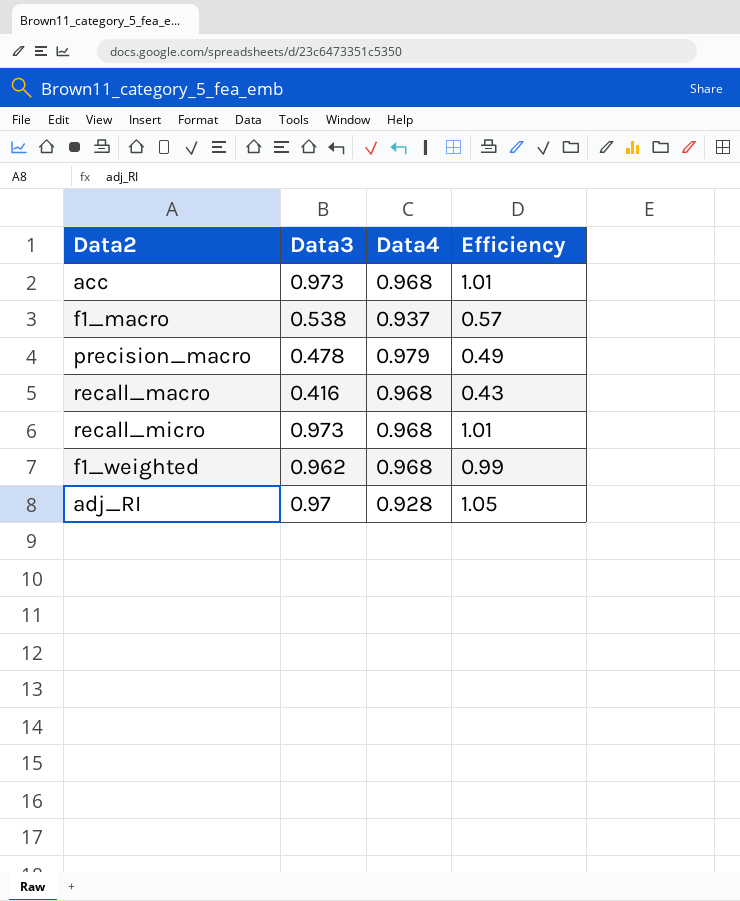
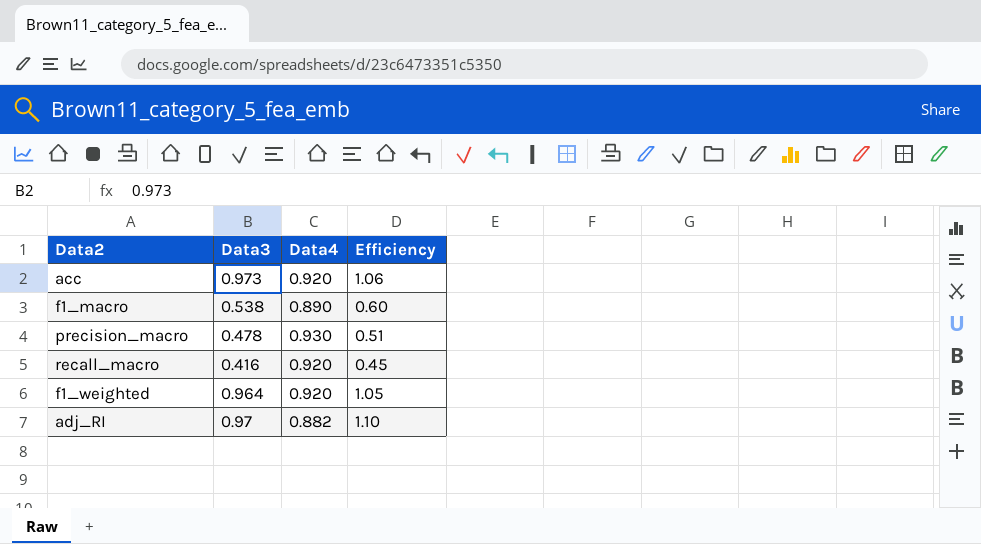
row recall_micro: 0.973 | 0.968 | 1.01 -> none
acc | Data4: 0.968 -> 0.920
acc | Efficiency: 1.01 -> 1.06
f1_macro | Data4: 0.937 -> 0.890
f1_macro | Efficiency: 0.57 -> 0.60
precision_macro | Data4: 0.979 -> 0.930
precision_macro | Efficiency: 0.49 -> 0.51
recall_macro | Data4: 0.968 -> 0.920
recall_macro | Efficiency: 0.43 -> 0.45
f1_weighted | Data3: 0.962 -> 0.964
f1_weighted | Data4: 0.968 -> 0.920
f1_weighted | Efficiency: 0.99 -> 1.05
adj_RI | Data4: 0.928 -> 0.882
adj_RI | Efficiency: 1.05 -> 1.10

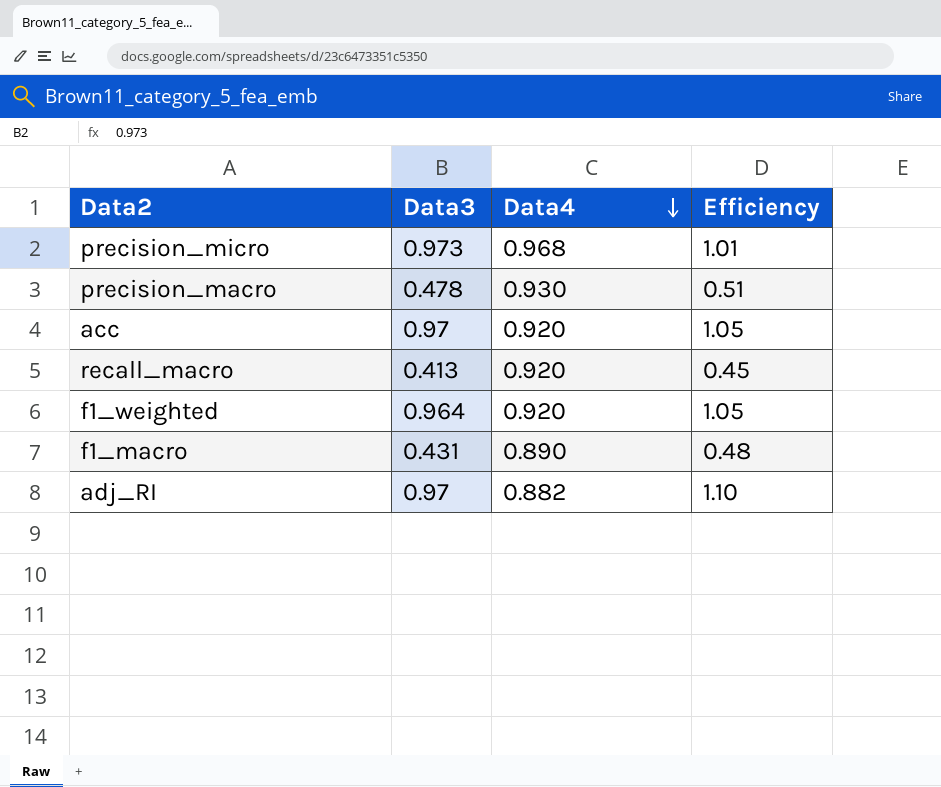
row order: none -> Data4 descending
row precision_micro: none -> 0.973 | 0.968 | 1.01
acc | Data3: 0.973 -> 0.97
acc | Efficiency: 1.06 -> 1.05
recall_macro | Data3: 0.416 -> 0.413
f1_macro | Data3: 0.538 -> 0.431
f1_macro | Efficiency: 0.60 -> 0.48

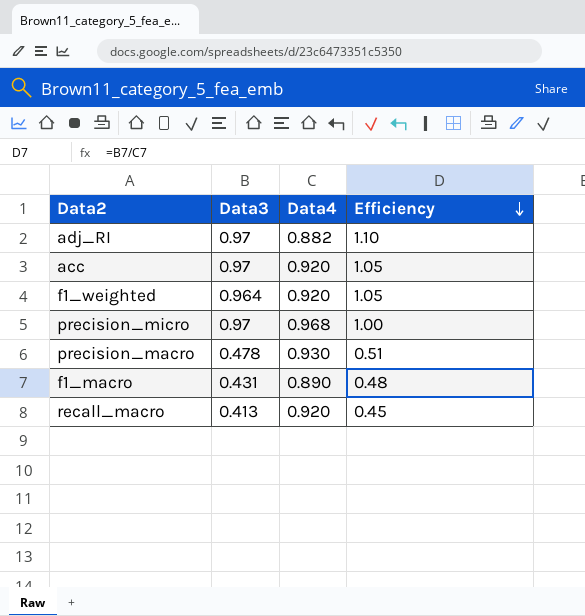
row order: Data4 descending -> Efficiency descending
precision_micro | Data3: 0.973 -> 0.97
precision_micro | Efficiency: 1.01 -> 1.00

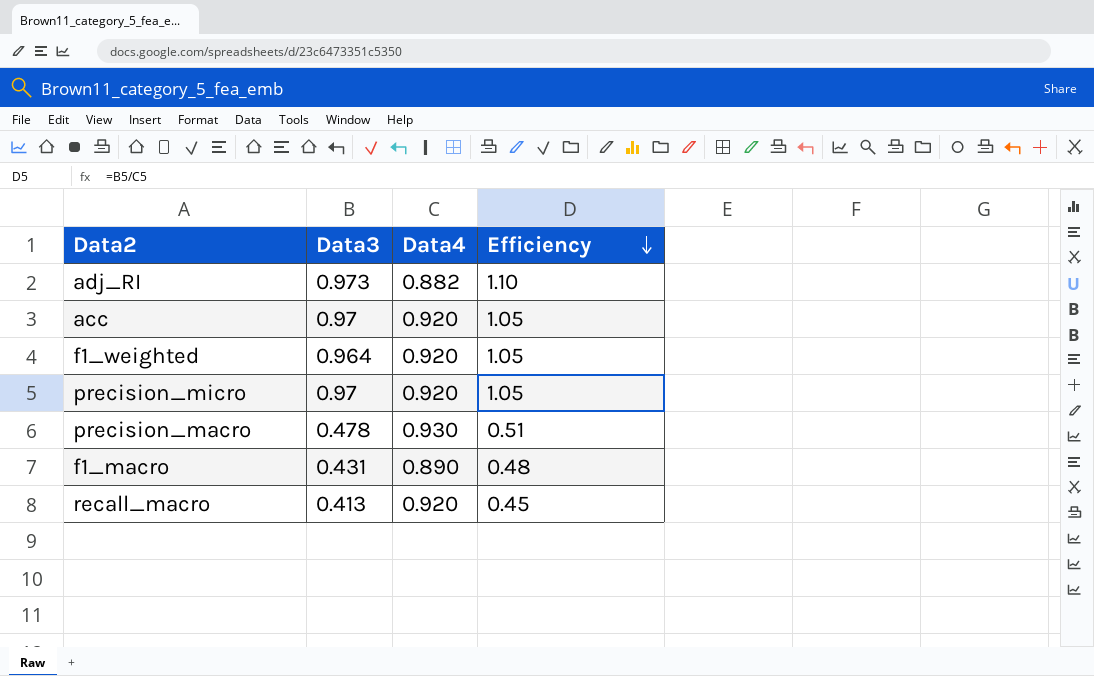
adj_RI | Data3: 0.97 -> 0.973
precision_micro | Data4: 0.968 -> 0.920
precision_micro | Efficiency: 1.00 -> 1.05

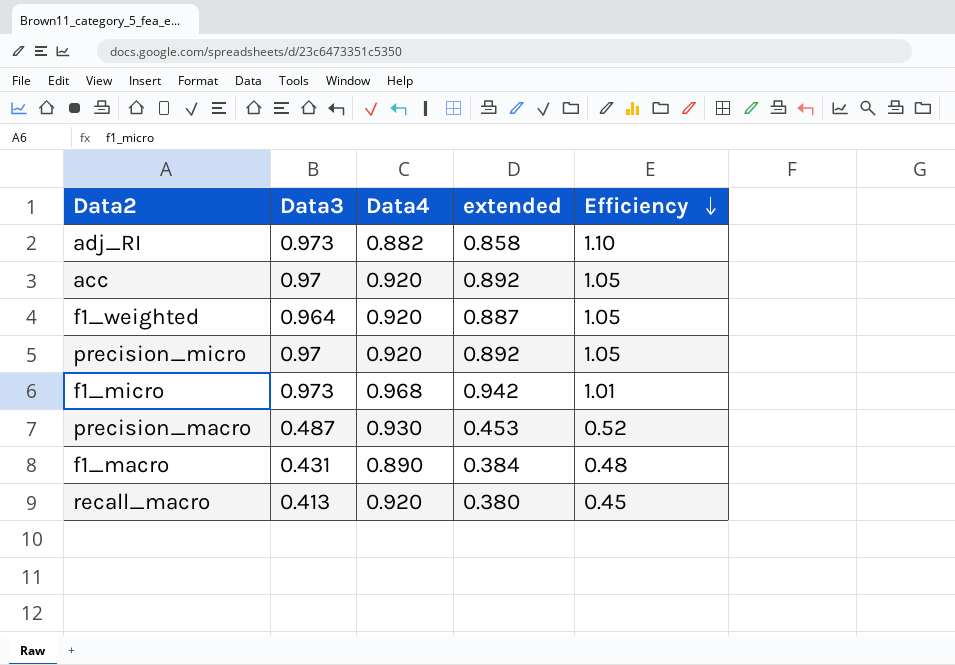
column extended | formula: none -> [Data3] * [Data4]
row f1_micro: none -> 0.973 | 0.968 | 0.942 | 1.01
precision_macro | Data3: 0.478 -> 0.487
precision_macro | Efficiency: 0.51 -> 0.52

